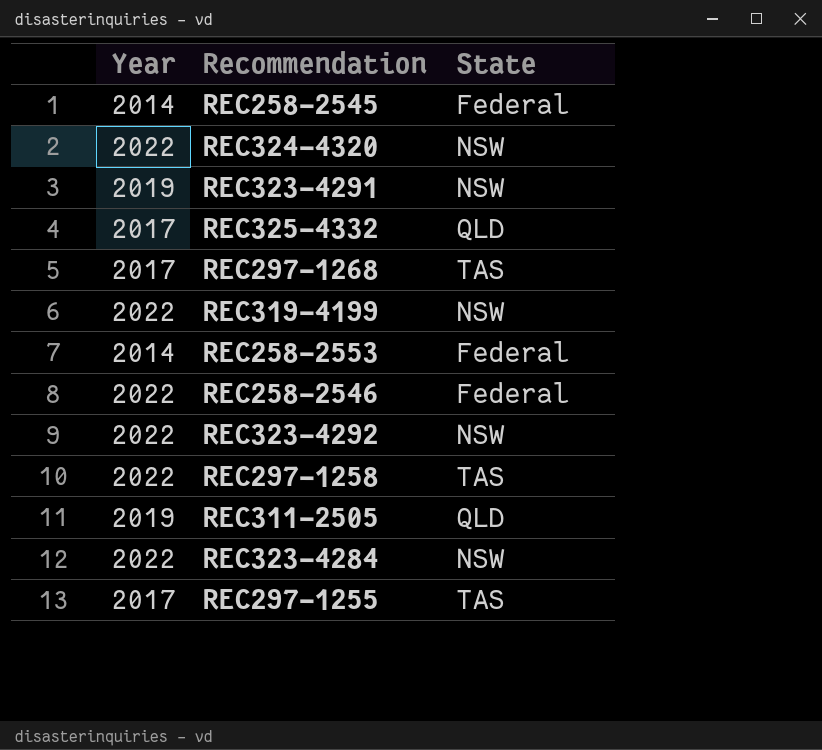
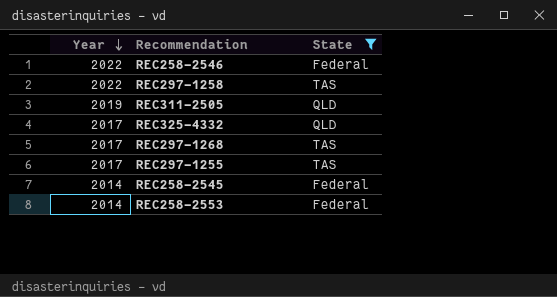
filter: none -> State != NSW
row order: none -> Year descending

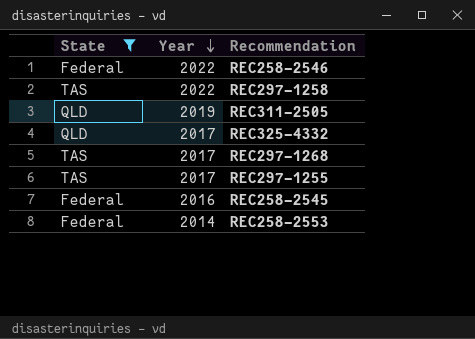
column State | position: 3 -> 1
REC258-2545 | Year: 2014 -> 2016

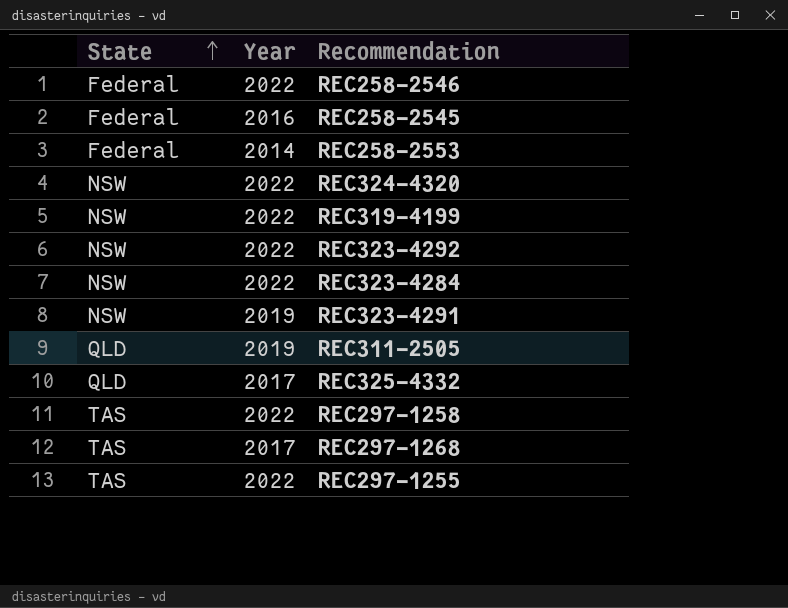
filter: State != NSW -> none
row order: Year descending -> State ascending
REC297-1255 | Year: 2017 -> 2022

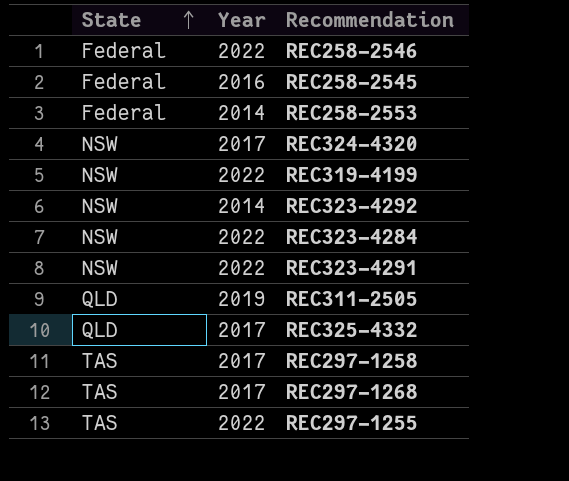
REC324-4320 | Year: 2022 -> 2017
REC323-4292 | Year: 2022 -> 2014
REC323-4291 | Year: 2019 -> 2022
REC297-1258 | Year: 2022 -> 2017

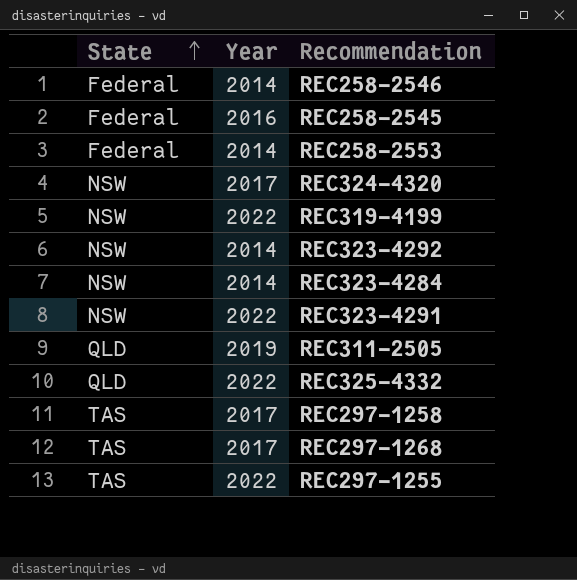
REC258-2546 | Year: 2022 -> 2014
REC323-4284 | Year: 2022 -> 2014
REC325-4332 | Year: 2017 -> 2022

